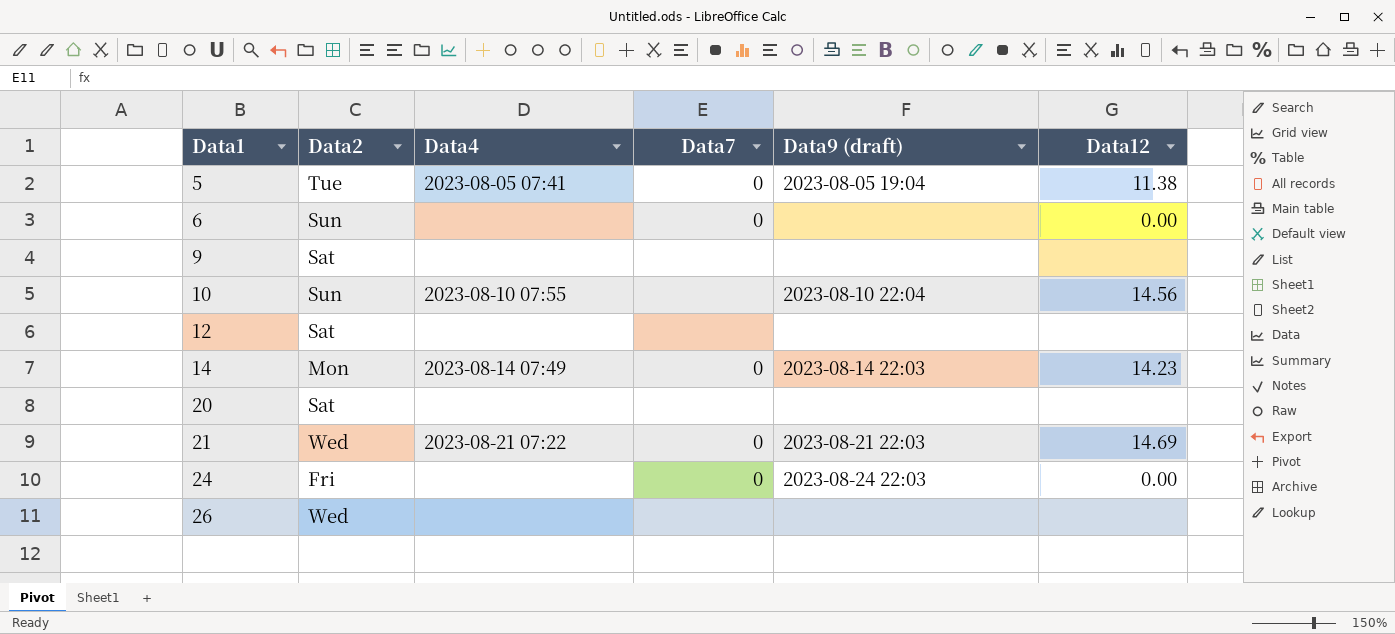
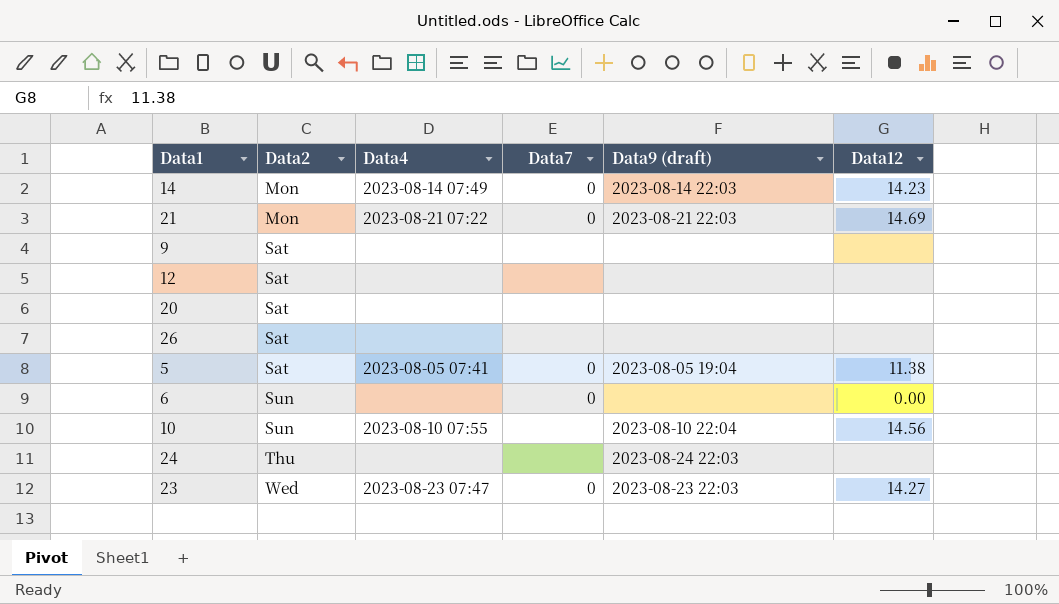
row order: Data1 ascending -> Data2 ascending
21 | Data2: Wed -> Mon
26 | Data2: Wed -> Sat
5 | Data2: Tue -> Sat
24 | Data2: Fri -> Thu
24 | Data7: 0 -> none
24 | Data12: 0.00 -> none
row 23: none -> Wed | 2023-08-23 07:47 | 0 | 2023-08-23 22:03 | 14.27

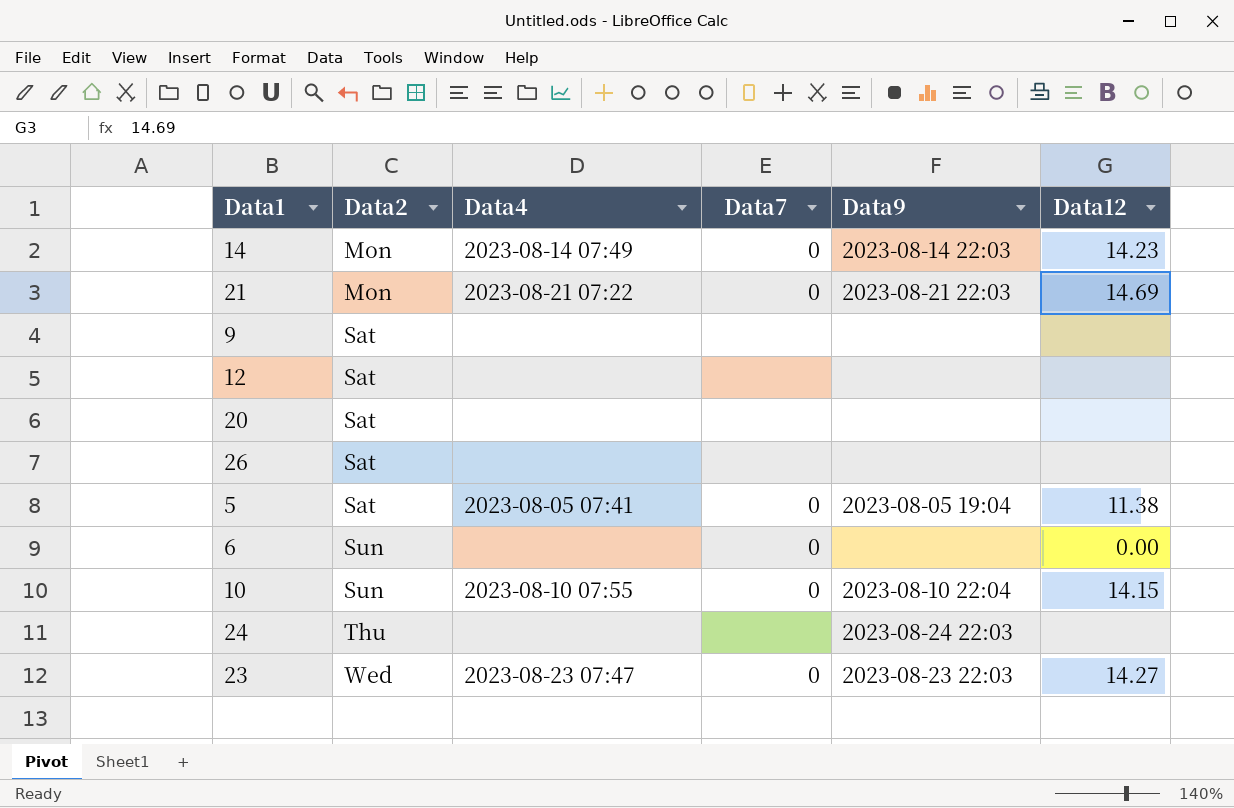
column name: Data9 (draft) -> Data9
10 | Data7: none -> 0
10 | Data12: 14.56 -> 14.15

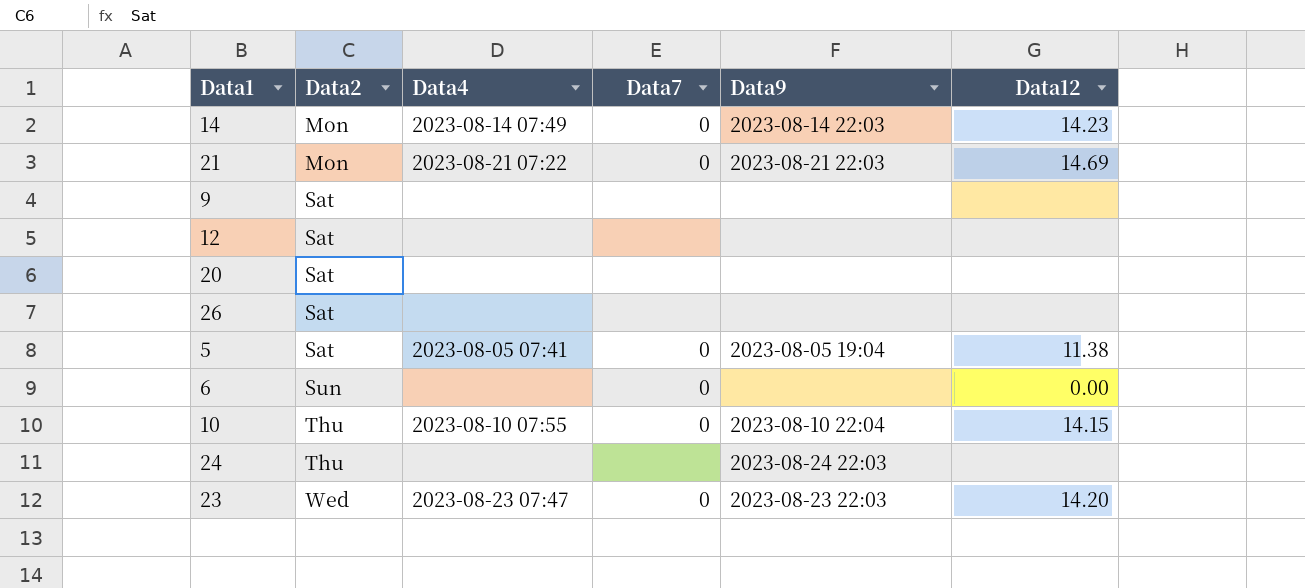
10 | Data2: Sun -> Thu
23 | Data12: 14.27 -> 14.20

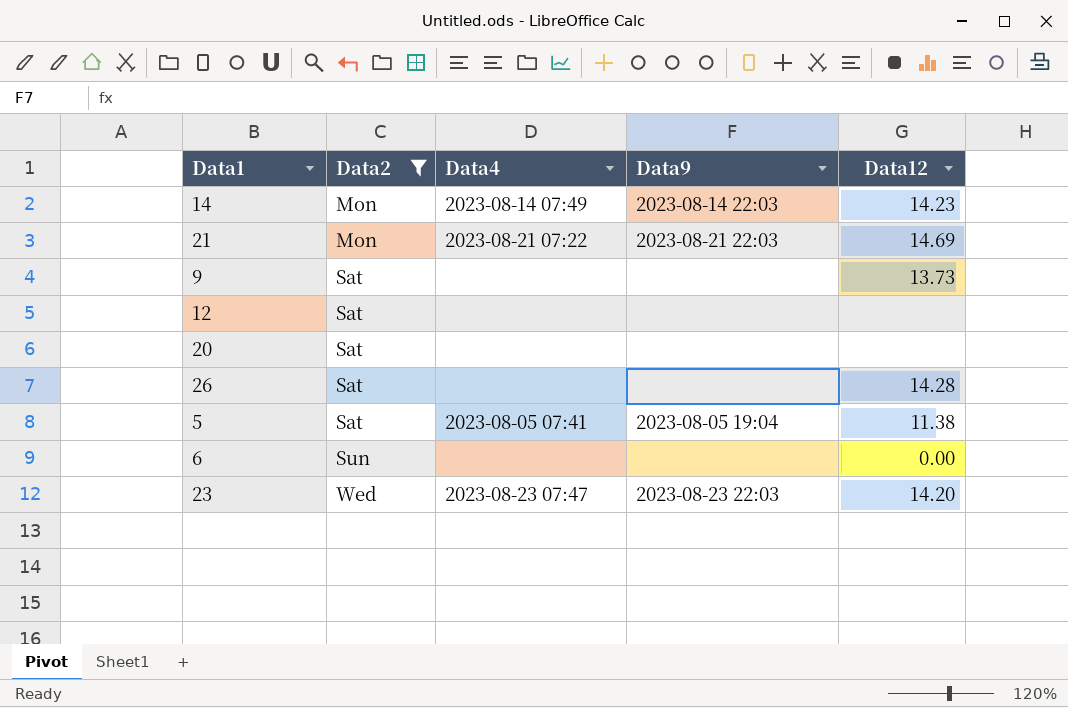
filter: none -> Data2 != Thu
column Data7 | position: 4 -> none
9 | Data12: none -> 13.73
26 | Data12: none -> 14.28

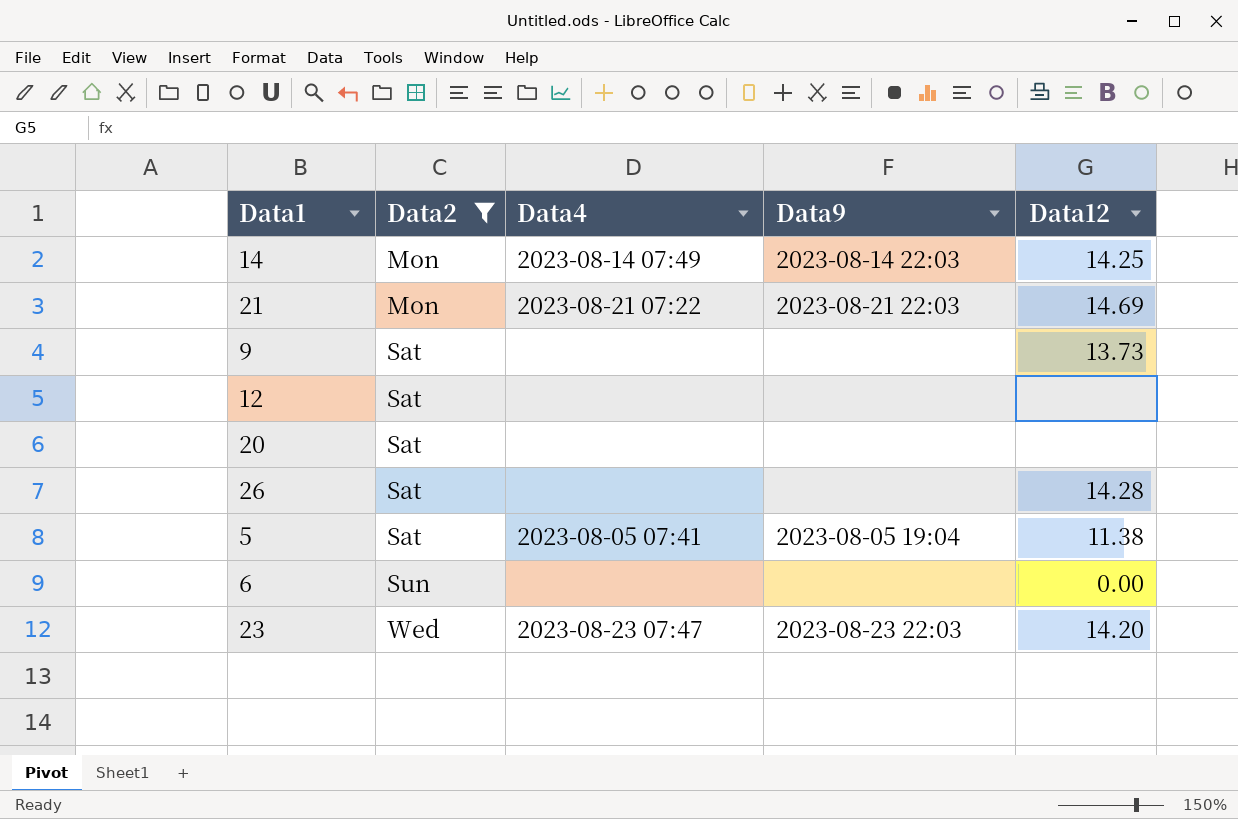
14 | Data12: 14.23 -> 14.25

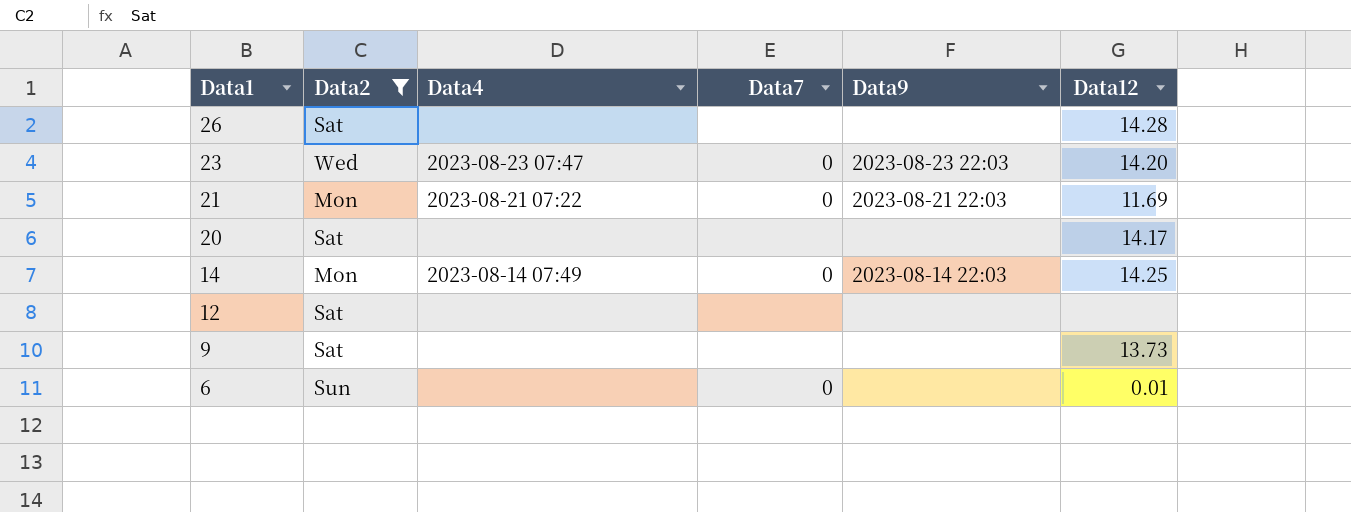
row order: Data2 ascending -> Data1 descending
column Data7 | position: none -> 4
row 5: Sat | 2023-08-05 07:41 | 2023-08-05 19:04 | 11.38 -> none
21 | Data12: 14.69 -> 11.69
20 | Data12: none -> 14.17
6 | Data12: 0.00 -> 0.01

